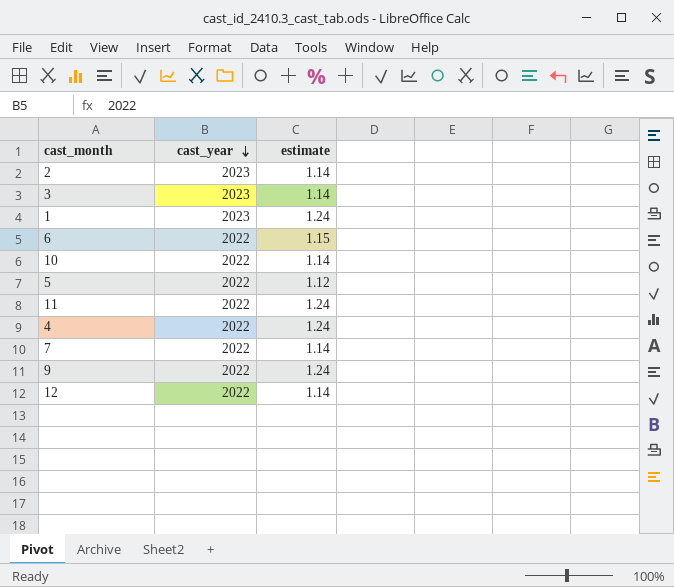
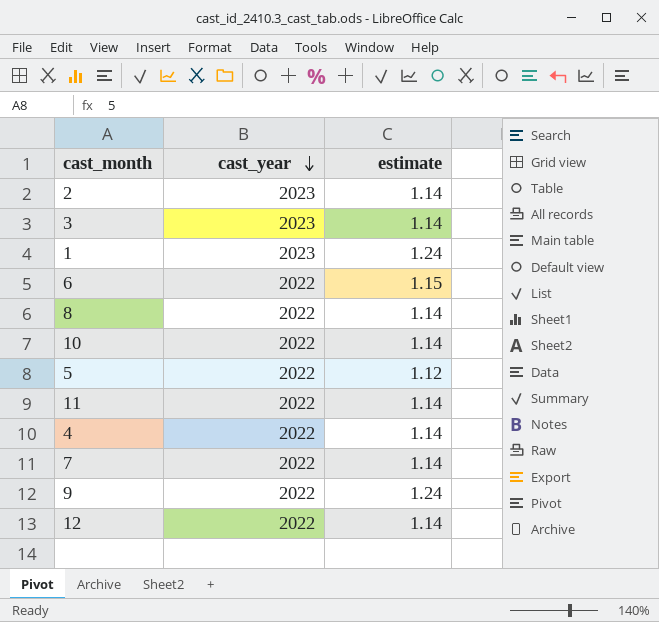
row 8: none -> 2022 | 1.14
11 | estimate: 1.24 -> 1.14
4 | estimate: 1.24 -> 1.14

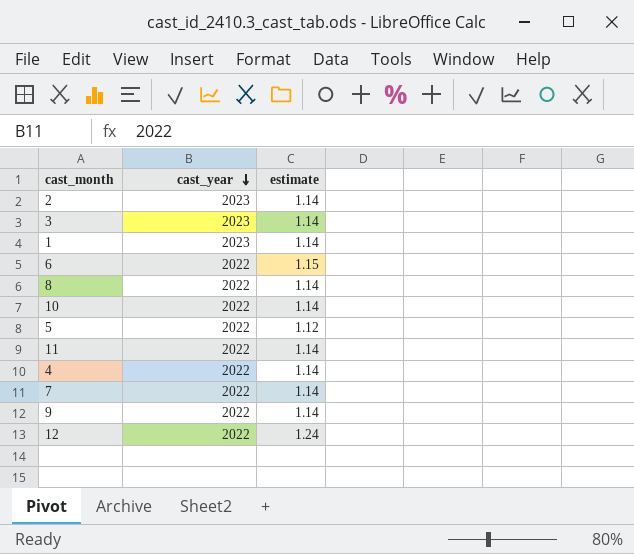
1 | estimate: 1.24 -> 1.14
9 | estimate: 1.24 -> 1.14
12 | estimate: 1.14 -> 1.24

